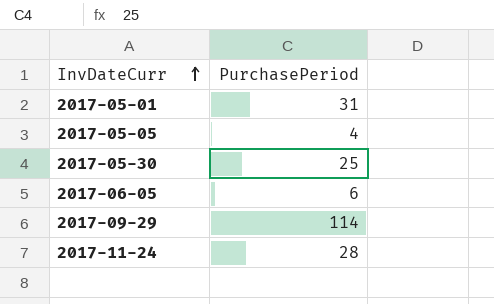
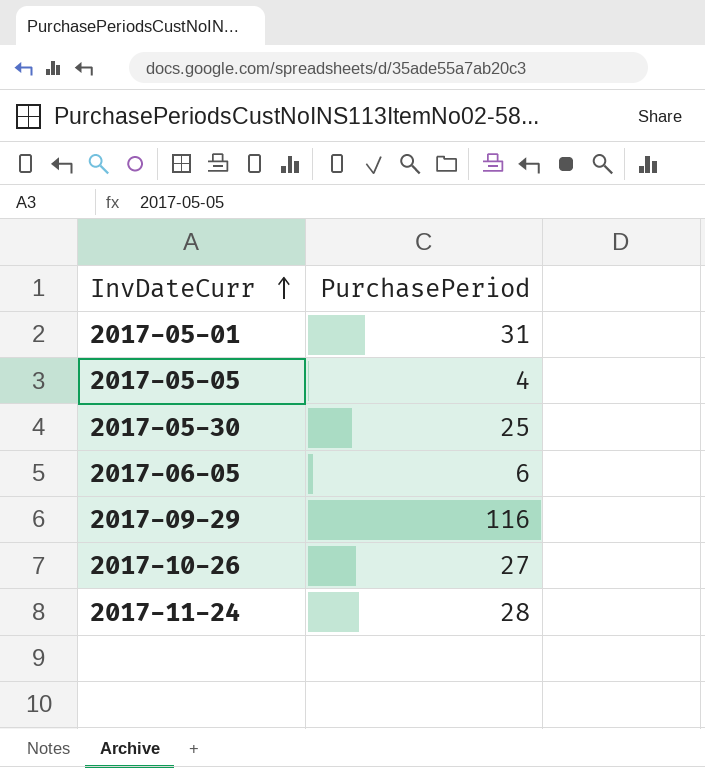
2017-09-29 | PurchasePeriod: 114 -> 116
row 2017-10-26: none -> 27

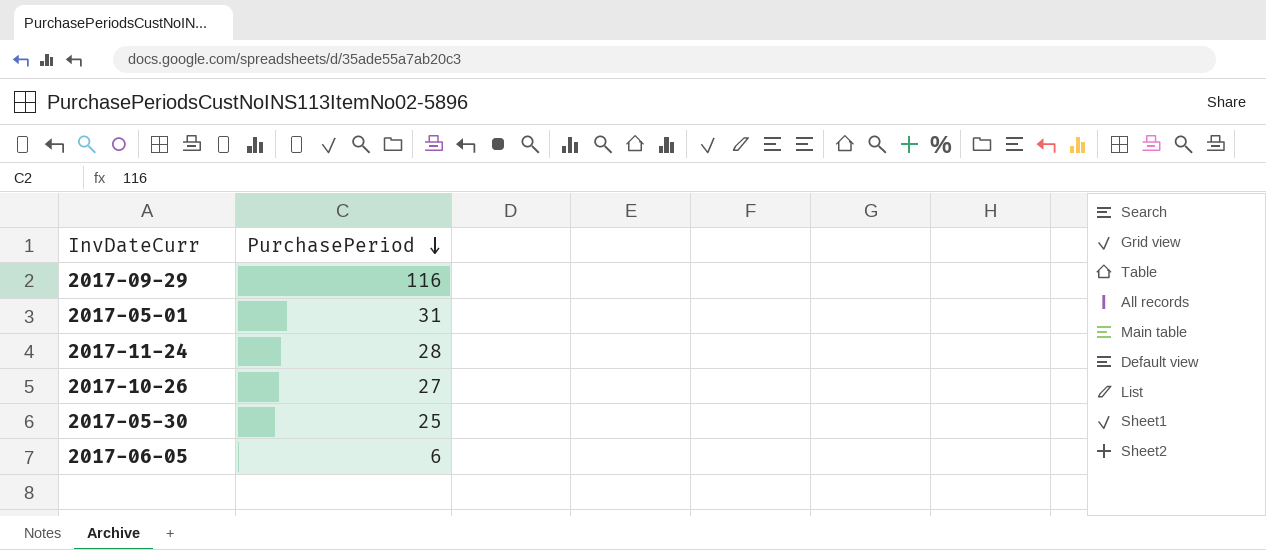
row order: InvDateCurr ascending -> PurchasePeriod descending
row 2017-05-05: 4 -> none

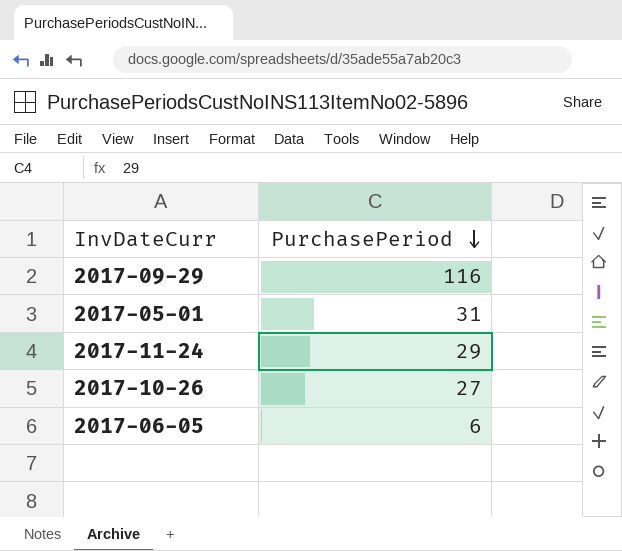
row 2017-05-30: 25 -> none
2017-11-24 | PurchasePeriod: 28 -> 29

